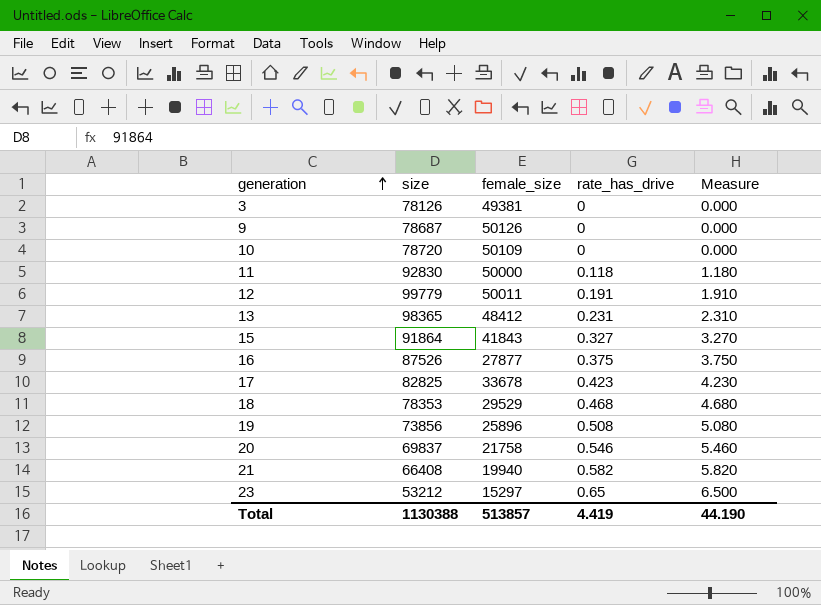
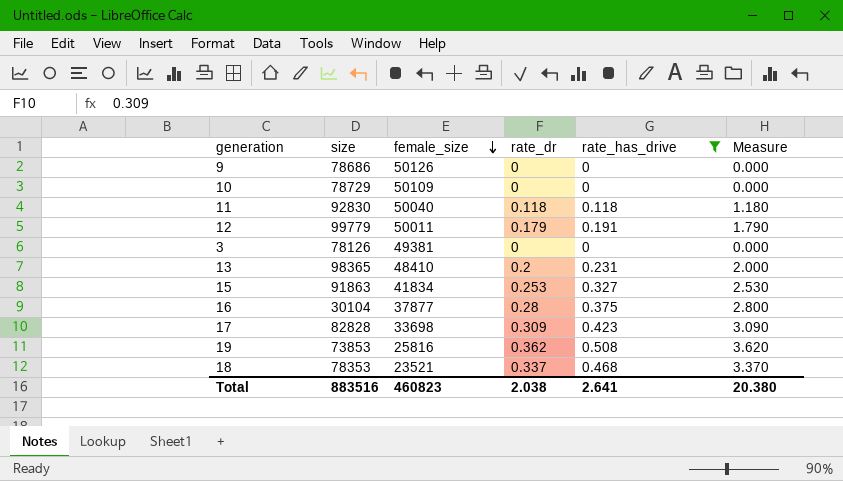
filter: none -> rate_has_drive <= 0.508
row order: generation ascending -> female_size descending
column rate_dr | position: none -> 4
column Measure | formula: [rate_has_drive] * 10 -> [rate_dr] * 10
9 | size: 78687 -> 78686
10 | size: 78720 -> 78729
11 | female_size: 50000 -> 50040
13 | female_size: 48412 -> 48410
15 | size: 91864 -> 91863
15 | female_size: 41843 -> 41834
16 | size: 87526 -> 30104
16 | female_size: 27877 -> 37877
17 | size: 82825 -> 82828
17 | female_size: 33678 -> 33698
19 | size: 73856 -> 73853
19 | female_size: 25896 -> 25816
18 | female_size: 29529 -> 23521
Total | size: 1130388 -> 883516
Total | female_size: 513857 -> 460823
Total | rate_has_drive: 4.419 -> 2.641
Total | Measure: 44.190 -> 20.380

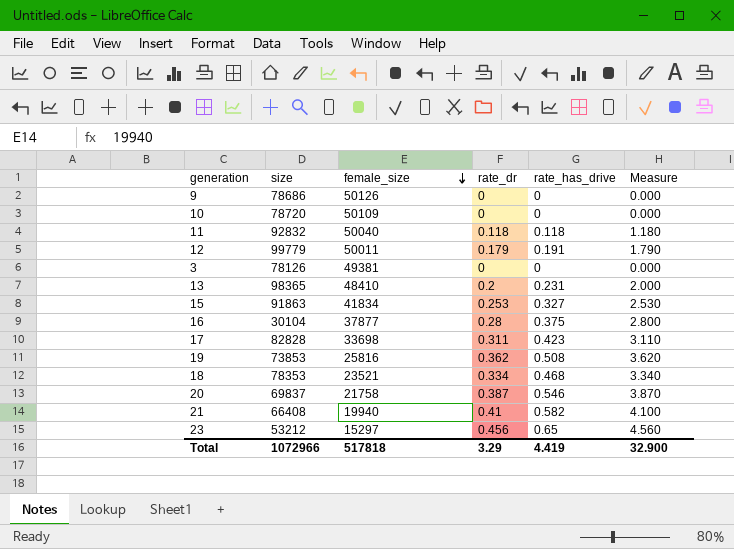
filter: rate_has_drive <= 0.508 -> none
10 | size: 78729 -> 78720
11 | size: 92830 -> 92832
17 | rate_dr: 0.309 -> 0.311
17 | Measure: 3.090 -> 3.110
18 | rate_dr: 0.337 -> 0.334
18 | Measure: 3.370 -> 3.340
Total | size: 883516 -> 1072966
Total | female_size: 460823 -> 517818
Total | rate_dr: 2.038 -> 3.29
Total | rate_has_drive: 2.641 -> 4.419
Total | Measure: 20.380 -> 32.900

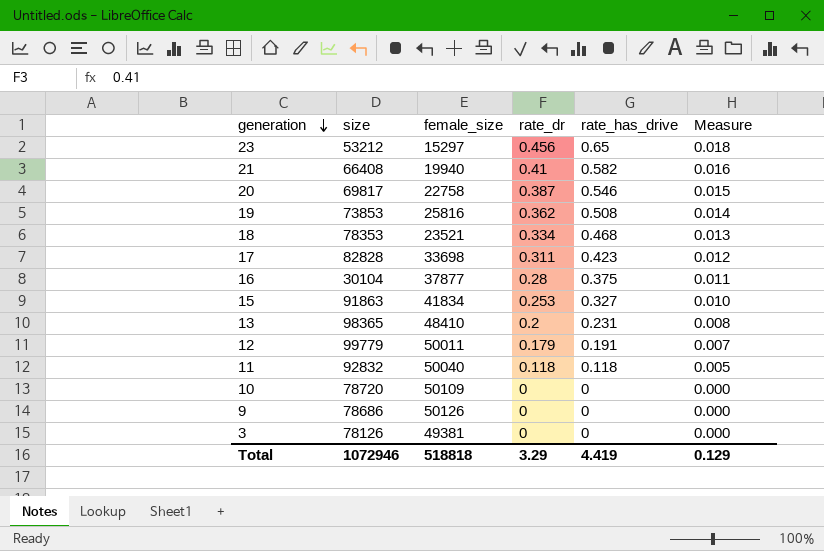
row order: female_size descending -> generation descending
column Measure | formula: [rate_dr] * 10 -> [rate_dr] * 0.04
20 | size: 69837 -> 69817
20 | female_size: 21758 -> 22758
Total | size: 1072966 -> 1072946
Total | female_size: 517818 -> 518818
Total | Measure: 32.900 -> 0.129

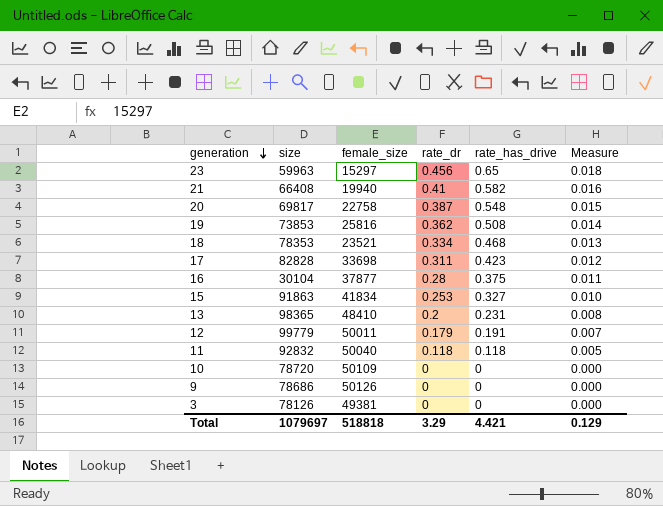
23 | size: 53212 -> 59963
20 | rate_has_drive: 0.546 -> 0.548
Total | size: 1072946 -> 1079697
Total | rate_has_drive: 4.419 -> 4.421

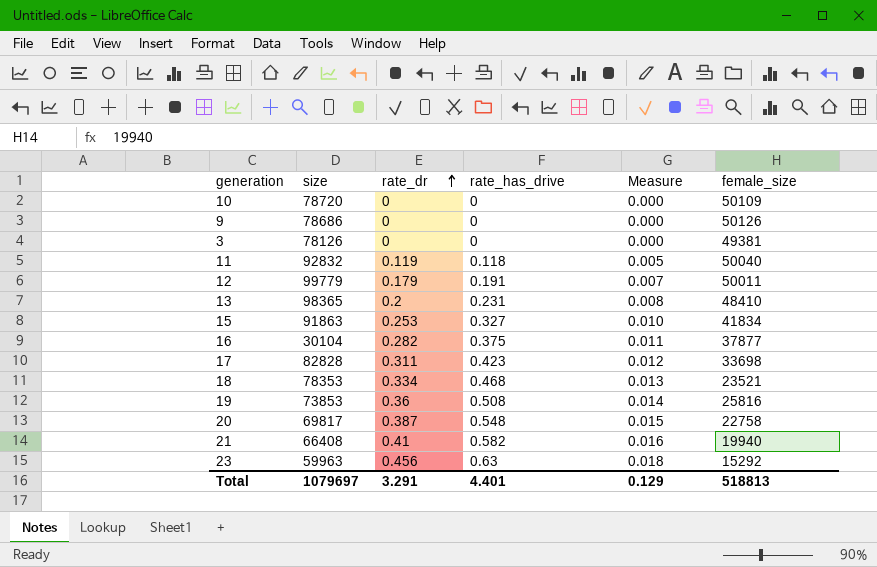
row order: generation descending -> rate_dr ascending
column female_size | position: 3 -> 6
11 | rate_dr: 0.118 -> 0.119
16 | rate_dr: 0.28 -> 0.282
19 | rate_dr: 0.362 -> 0.36
23 | rate_has_drive: 0.65 -> 0.63
23 | female_size: 15297 -> 15292
Total | rate_dr: 3.29 -> 3.291
Total | rate_has_drive: 4.421 -> 4.401
Total | female_size: 518818 -> 518813

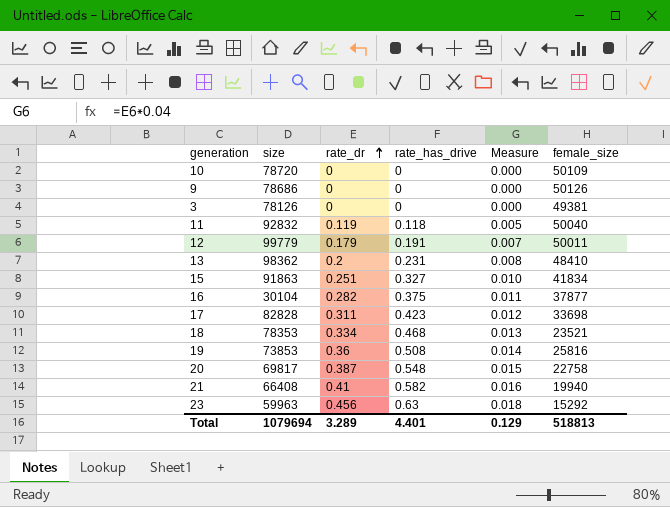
13 | size: 98365 -> 98362
15 | rate_dr: 0.253 -> 0.251
Total | size: 1079697 -> 1079694
Total | rate_dr: 3.291 -> 3.289

